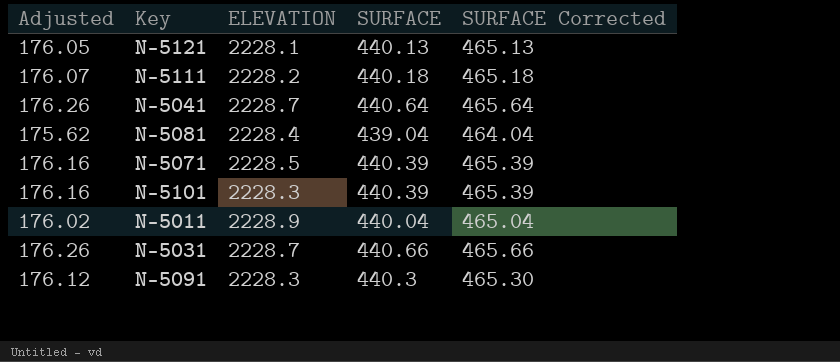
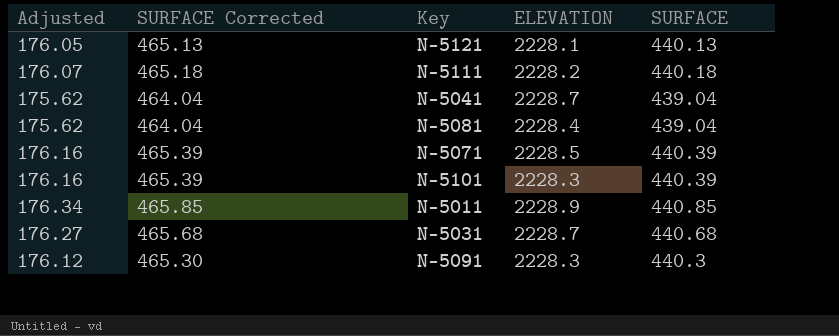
column SURFACE Corrected | position: 5 -> 2
N-5041 | Adjusted: 176.26 -> 175.62
N-5041 | SURFACE Corrected: 465.64 -> 464.04
N-5041 | SURFACE: 440.64 -> 439.04
N-5011 | Adjusted: 176.02 -> 176.34
N-5011 | SURFACE Corrected: 465.04 -> 465.85
N-5011 | SURFACE: 440.04 -> 440.85
N-5031 | Adjusted: 176.26 -> 176.27
N-5031 | SURFACE Corrected: 465.66 -> 465.68
N-5031 | SURFACE: 440.66 -> 440.68

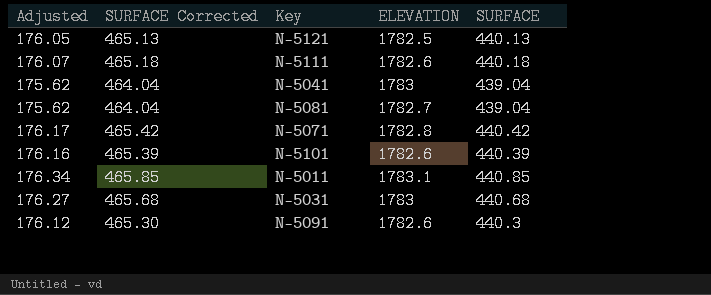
N-5121 | ELEVATION: 2228.1 -> 1782.5
N-5111 | ELEVATION: 2228.2 -> 1782.6
N-5041 | ELEVATION: 2228.7 -> 1783
N-5081 | ELEVATION: 2228.4 -> 1782.7
N-5071 | Adjusted: 176.16 -> 176.17
N-5071 | SURFACE Corrected: 465.39 -> 465.42
N-5071 | ELEVATION: 2228.5 -> 1782.8
N-5071 | SURFACE: 440.39 -> 440.42
N-5101 | ELEVATION: 2228.3 -> 1782.6
N-5011 | ELEVATION: 2228.9 -> 1783.1
N-5031 | ELEVATION: 2228.7 -> 1783
N-5091 | ELEVATION: 2228.3 -> 1782.6

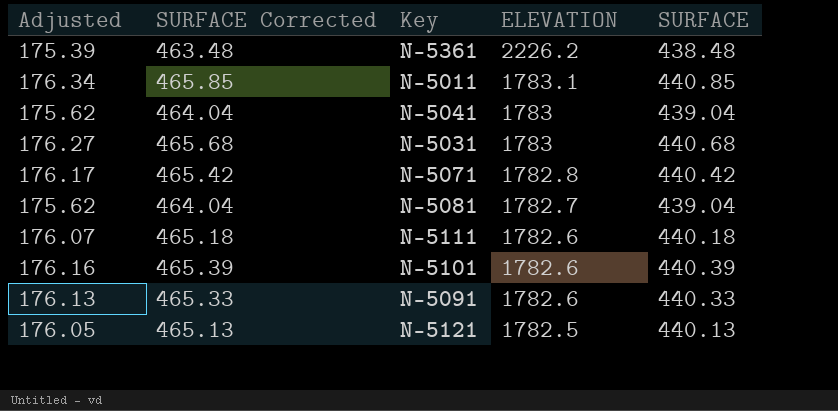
row order: none -> ELEVATION descending
row N-5361: none -> 175.39 | 463.48 | 2226.2 | 438.48
N-5091 | Adjusted: 176.12 -> 176.13
N-5091 | SURFACE Corrected: 465.30 -> 465.33
N-5091 | SURFACE: 440.3 -> 440.33

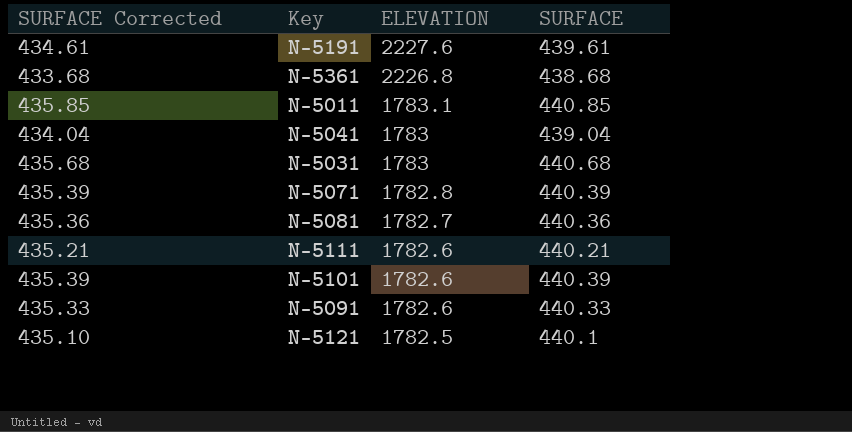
column Adjusted | formula: [SURFACE] * 0.4 -> none
column SURFACE Corrected | formula: [SURFACE] + 25 -> [SURFACE] - 5
row N-5191: none -> 434.61 | 2227.6 | 439.61
N-5361 | ELEVATION: 2226.2 -> 2226.8
N-5361 | SURFACE: 438.48 -> 438.68
N-5071 | SURFACE: 440.42 -> 440.39
N-5081 | SURFACE: 439.04 -> 440.36
N-5111 | SURFACE: 440.18 -> 440.21
N-5121 | SURFACE: 440.13 -> 440.1

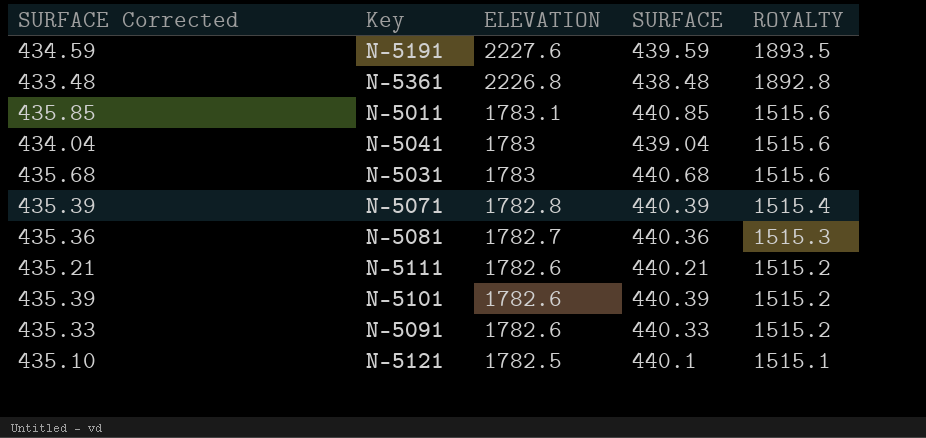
column ROYALTY | formula: none -> [ELEVATION] * 0.85
N-5191 | SURFACE Corrected: 434.61 -> 434.59
N-5191 | SURFACE: 439.61 -> 439.59
N-5361 | SURFACE Corrected: 433.68 -> 433.48
N-5361 | SURFACE: 438.68 -> 438.48

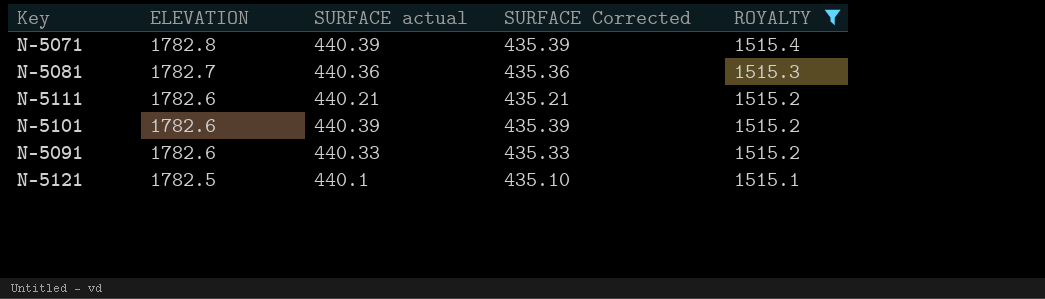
filter: none -> ROYALTY <= 1515.4
column name: SURFACE -> SURFACE actual
column SURFACE Corrected | position: 1 -> 4

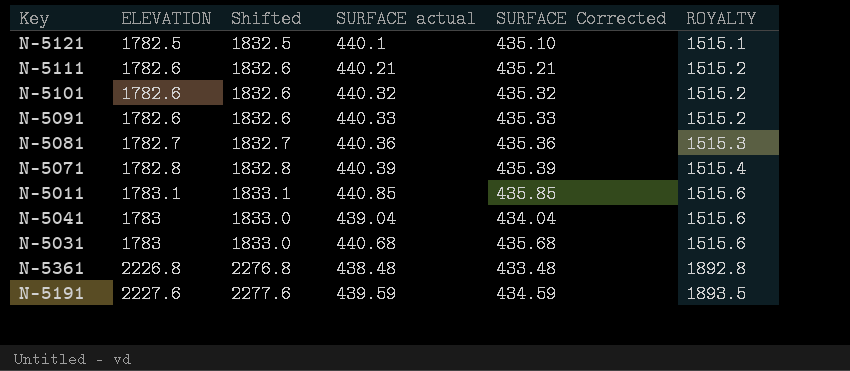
filter: ROYALTY <= 1515.4 -> none
row order: ELEVATION descending -> ROYALTY ascending
column Shifted | formula: none -> [ELEVATION] + 50
N-5101 | SURFACE actual: 440.39 -> 440.32
N-5101 | SURFACE Corrected: 435.39 -> 435.32

